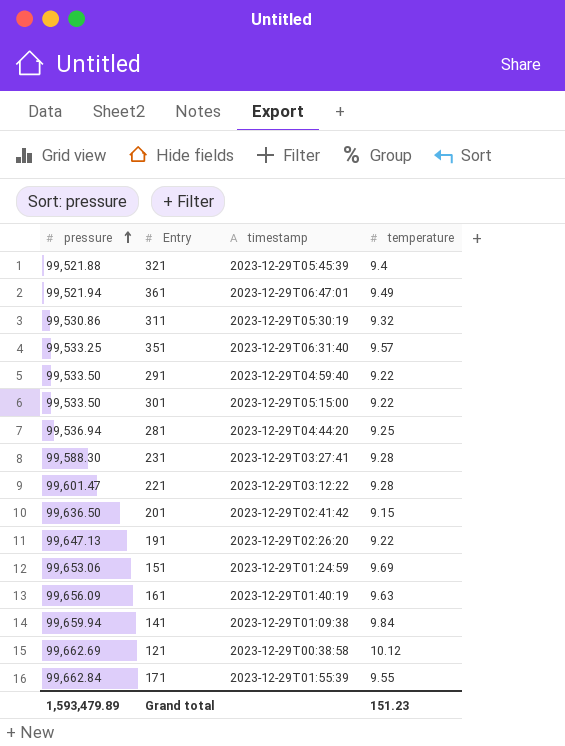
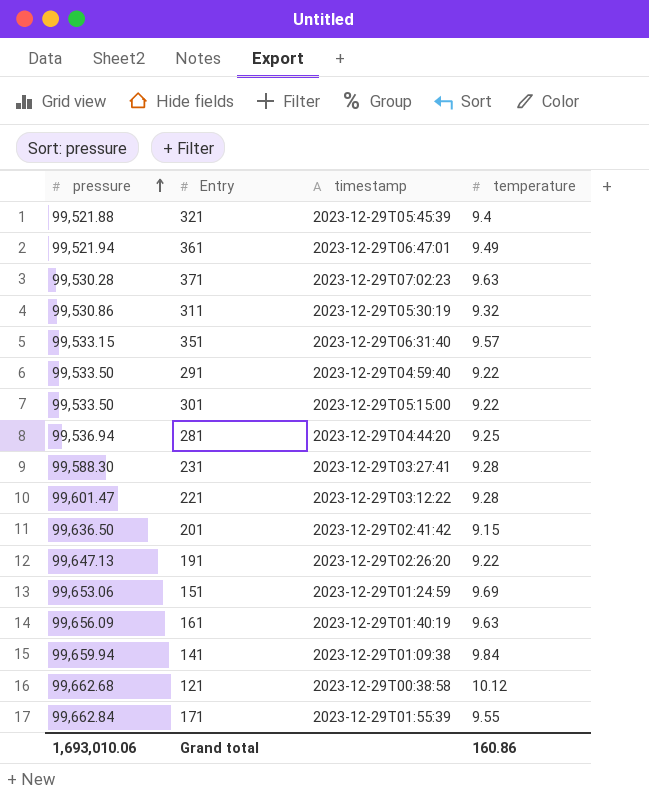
row 371: none -> 99,530.28 | 2023-12-29T07:02:23 | 9.63
351 | pressure: 99,533.25 -> 99,533.15
121 | pressure: 99,662.69 -> 99,662.68
Grand total | pressure: 1,593,479.89 -> 1,693,010.06
Grand total | temperature: 151.23 -> 160.86

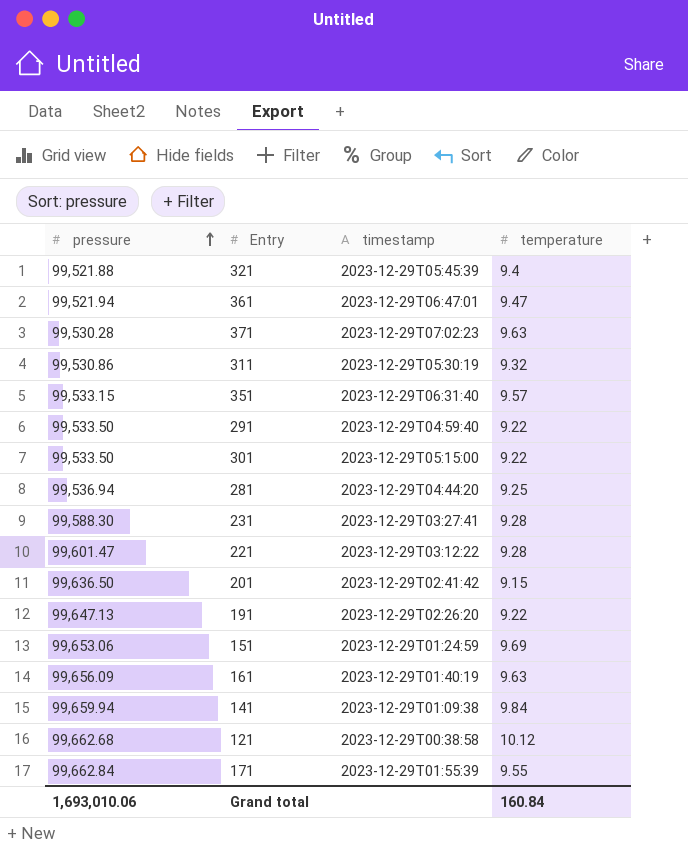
361 | temperature: 9.49 -> 9.47
Grand total | temperature: 160.86 -> 160.84

